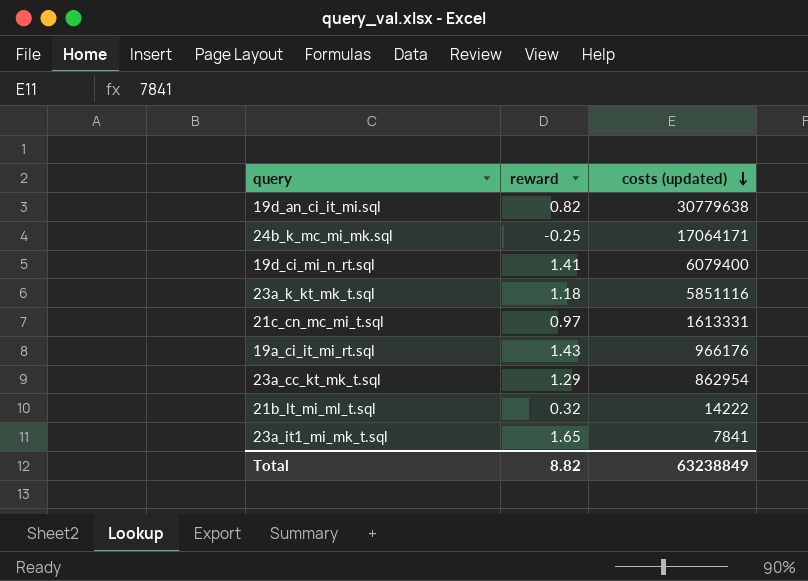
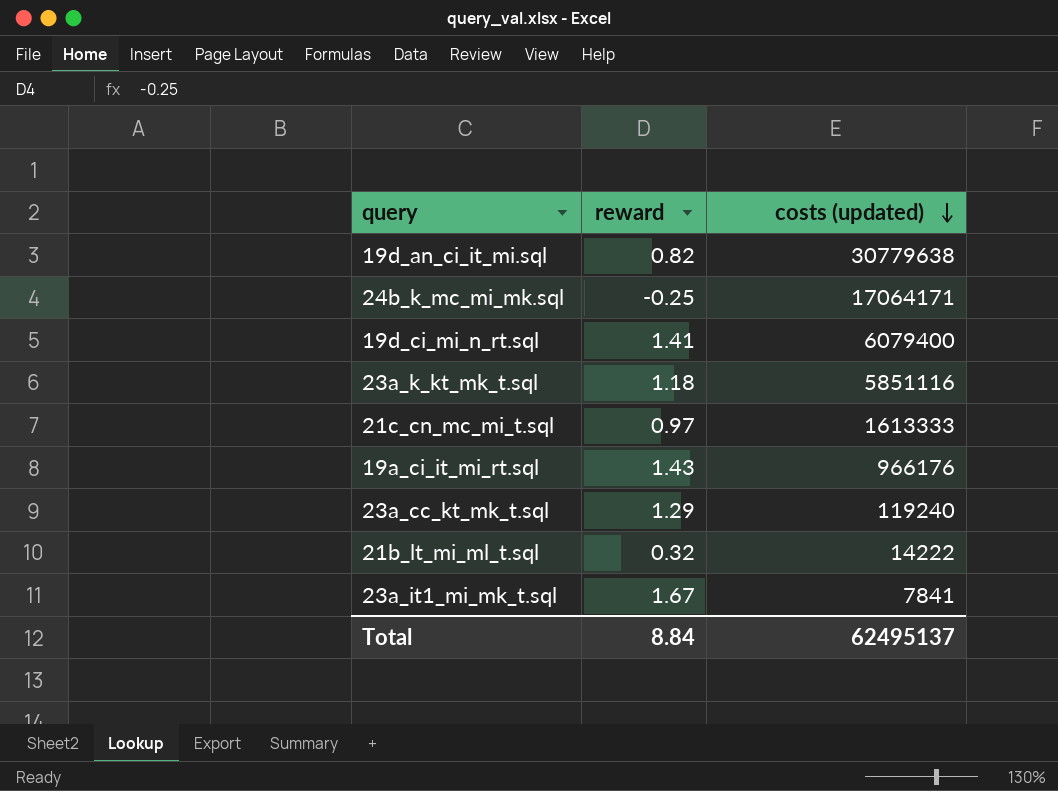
21c_cn_mc_mi_t.sql | costs (updated): 1613331 -> 1613333
23a_cc_kt_mk_t.sql | costs (updated): 862954 -> 119240
23a_it1_mi_mk_t.sql | reward: 1.65 -> 1.67
Total | reward: 8.82 -> 8.84
Total | costs (updated): 63238849 -> 62495137

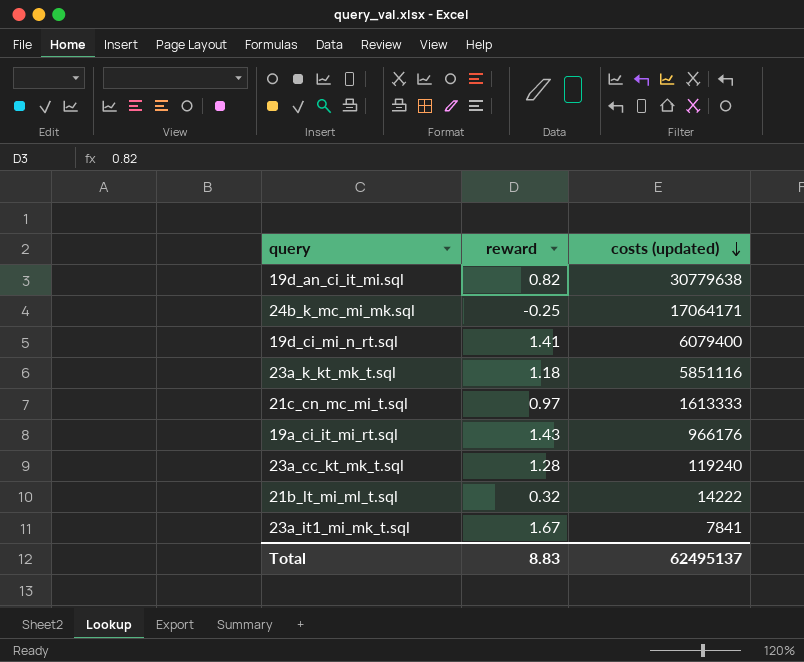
23a_cc_kt_mk_t.sql | reward: 1.29 -> 1.28
Total | reward: 8.84 -> 8.83

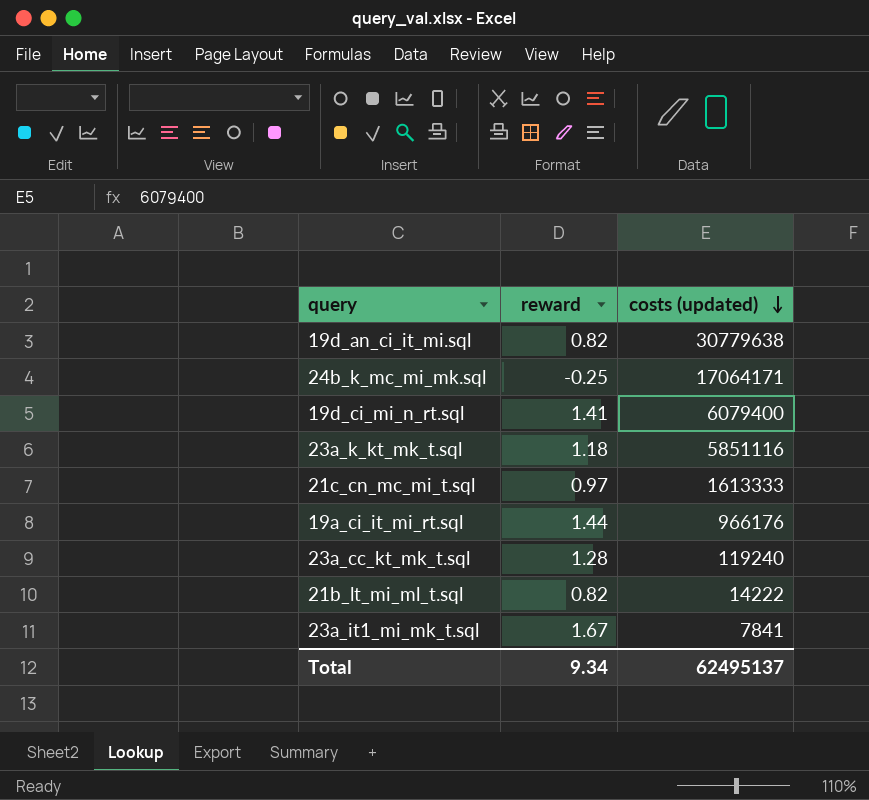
19a_ci_it_mi_rt.sql | reward: 1.43 -> 1.44
21b_lt_mi_ml_t.sql | reward: 0.32 -> 0.82
Total | reward: 8.83 -> 9.34

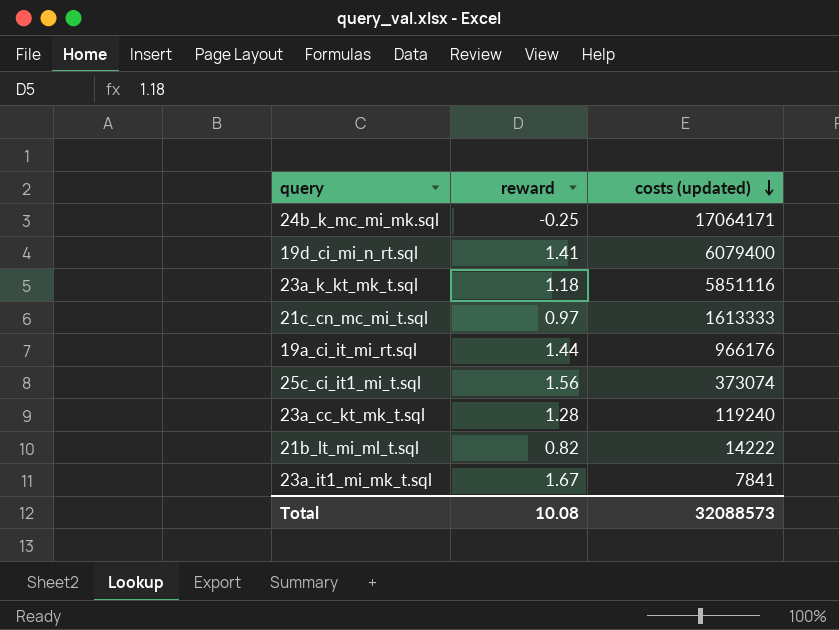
row 19d_an_ci_it_mi.sql: 0.82 | 30779638 -> none
row 25c_ci_it1_mi_t.sql: none -> 1.56 | 373074
Total | reward: 9.34 -> 10.08
Total | costs (updated): 62495137 -> 32088573

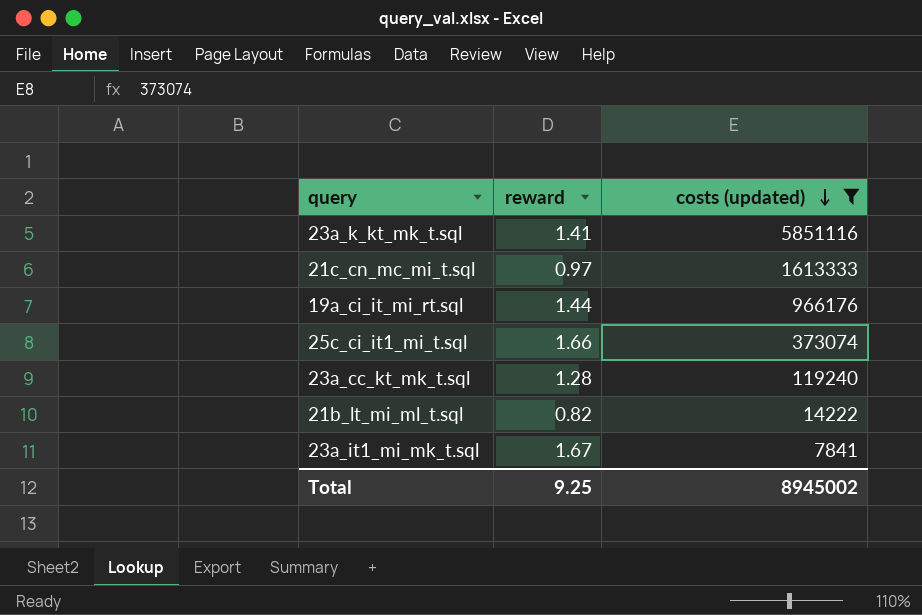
filter: none -> costs (updated) <= 5851116
23a_k_kt_mk_t.sql | reward: 1.18 -> 1.41
25c_ci_it1_mi_t.sql | reward: 1.56 -> 1.66
Total | reward: 10.08 -> 9.25
Total | costs (updated): 32088573 -> 8945002

